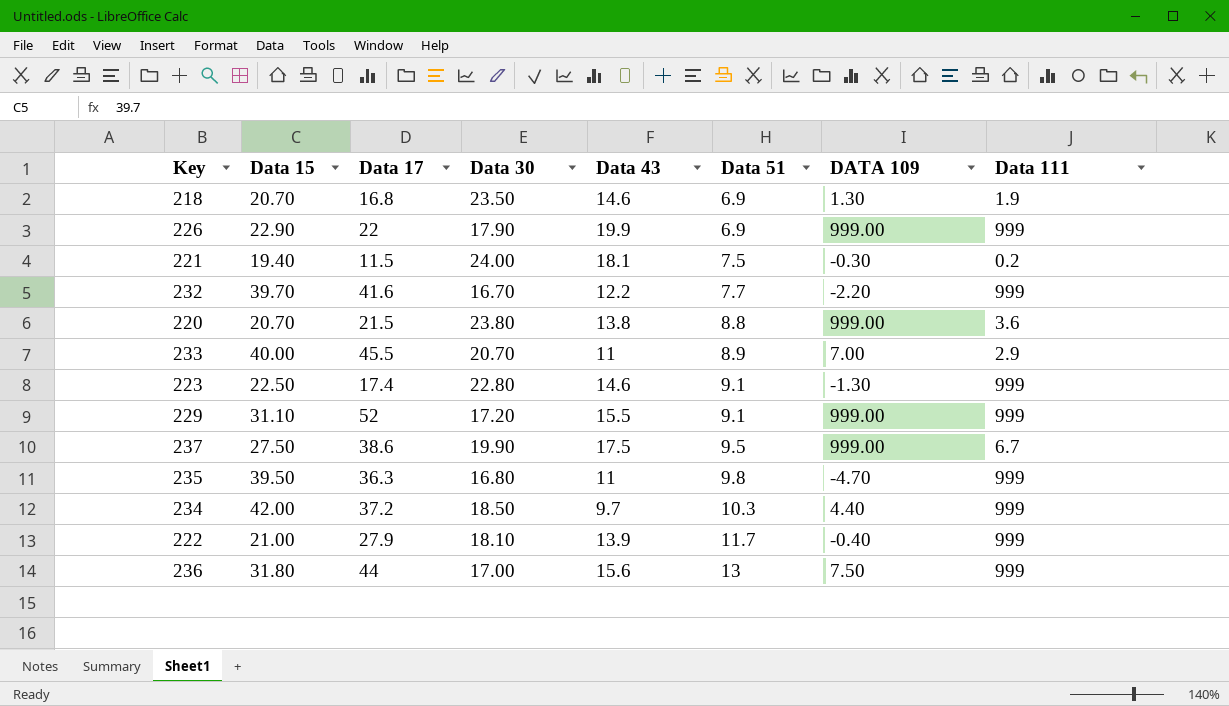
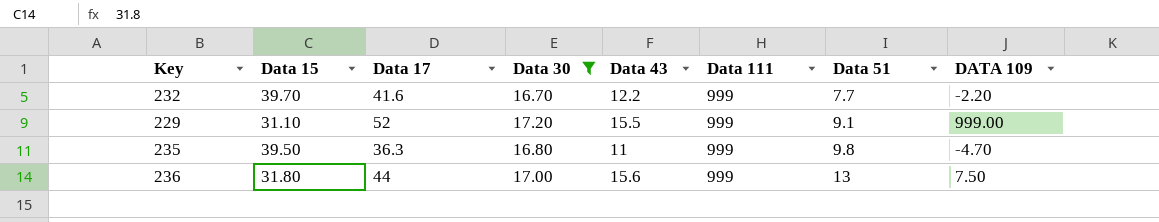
filter: none -> Data 30 <= 17.20
column Data 111 | position: 8 -> 6

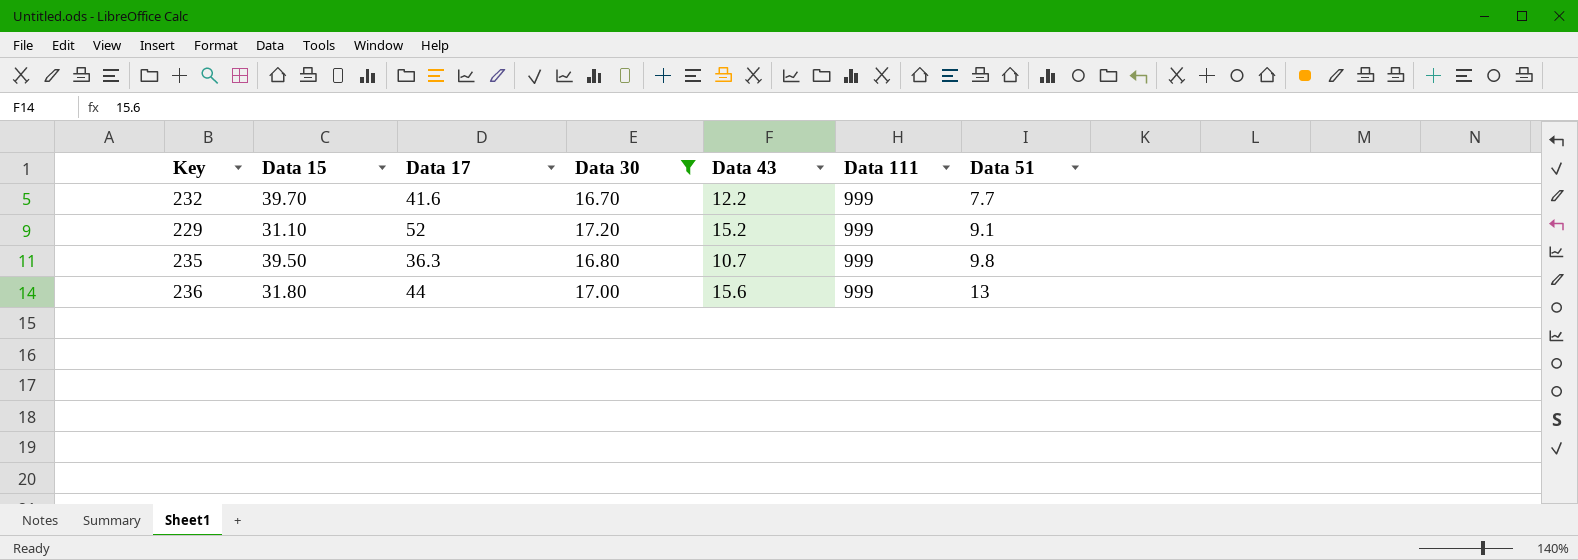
column DATA 109 | position: 8 -> none
229 | Data 43: 15.5 -> 15.2
235 | Data 43: 11 -> 10.7

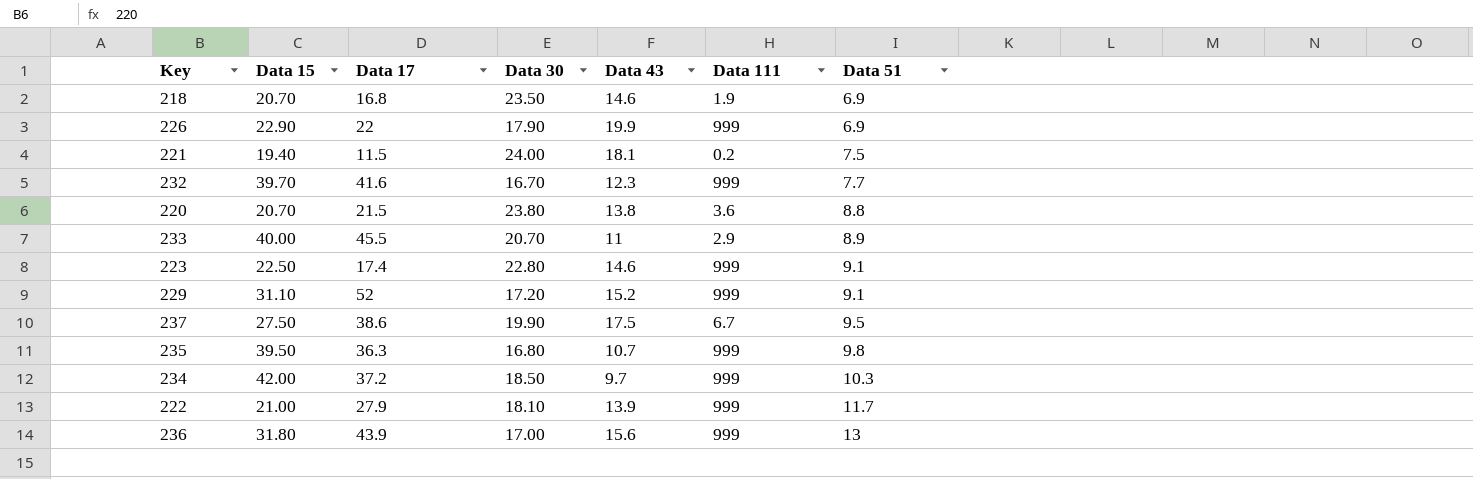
filter: Data 30 <= 17.20 -> none
232 | Data 43: 12.2 -> 12.3
236 | Data 17: 44 -> 43.9

